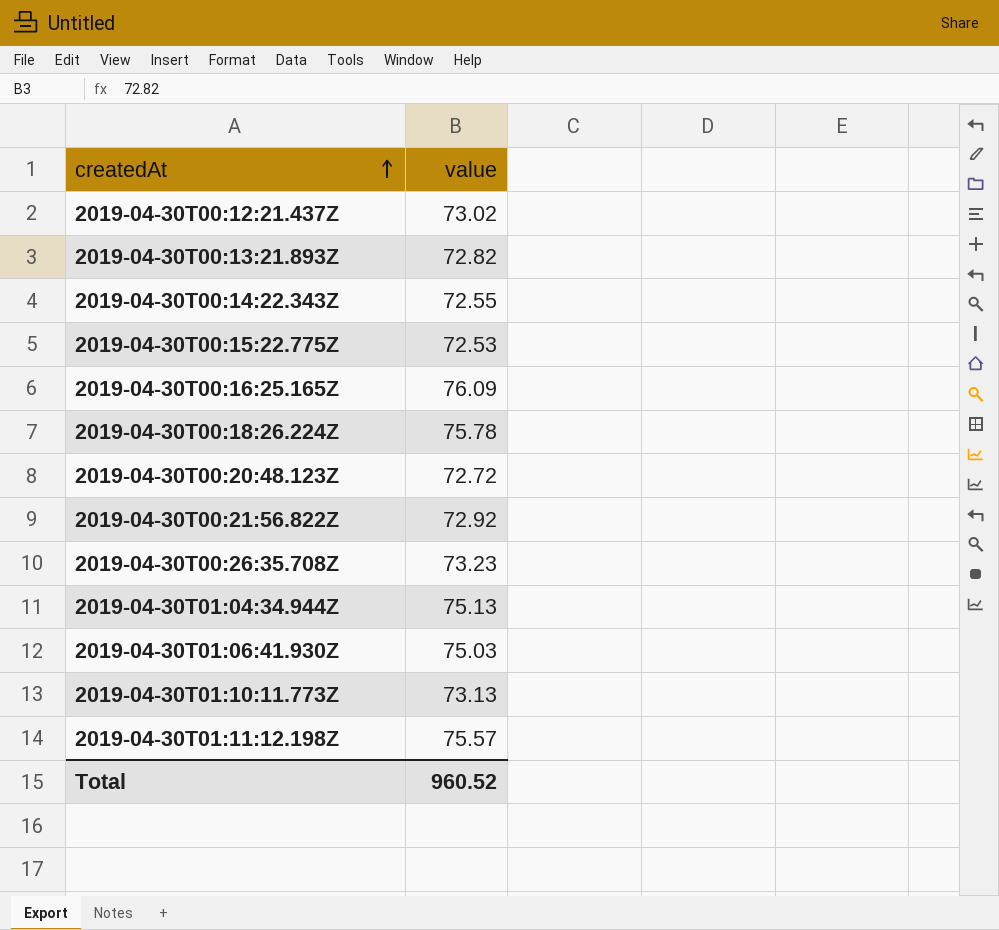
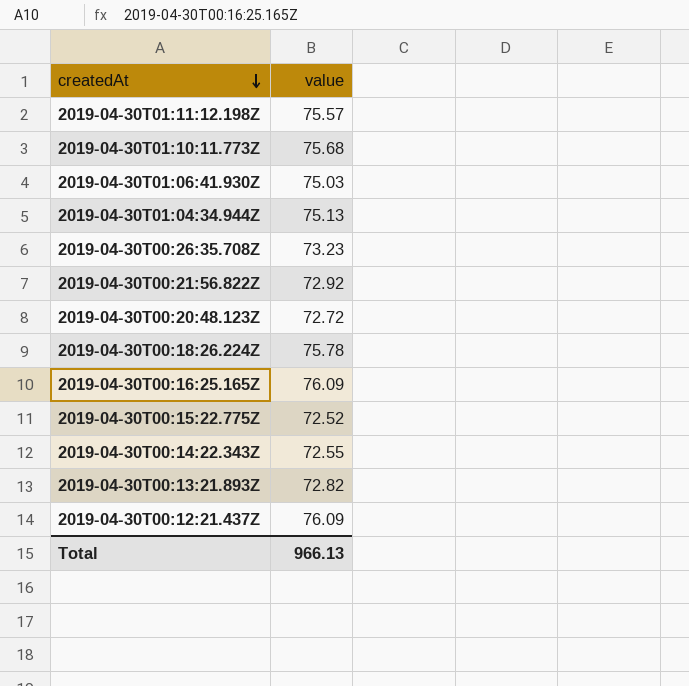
row order: createdAt ascending -> createdAt descending
2019-04-30T01:10:11.773Z | value: 73.13 -> 75.68
2019-04-30T00:15:22.775Z | value: 72.53 -> 72.52
2019-04-30T00:12:21.437Z | value: 73.02 -> 76.09
Total | value: 960.52 -> 966.13

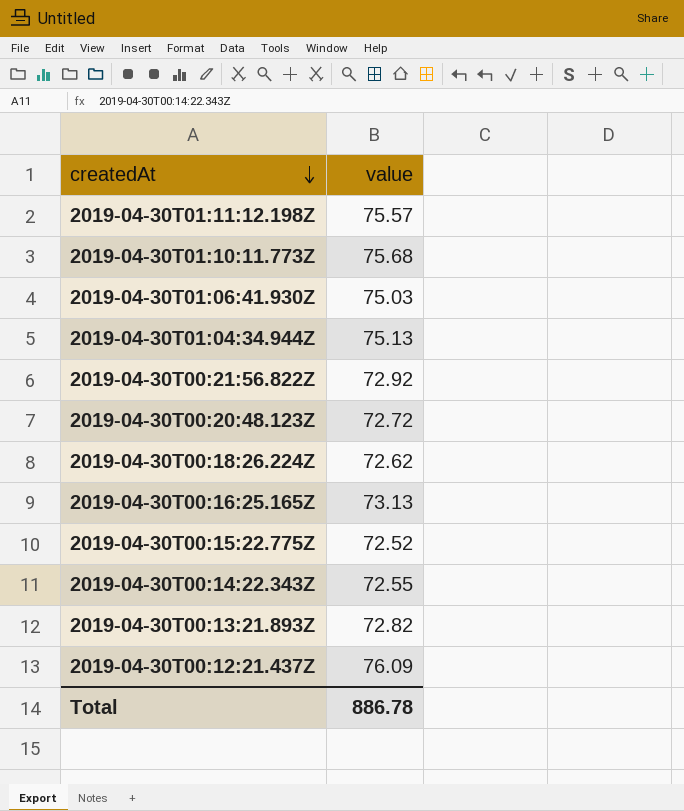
row 2019-04-30T00:26:35.708Z: 73.23 -> none
2019-04-30T00:18:26.224Z | value: 75.78 -> 72.62
2019-04-30T00:16:25.165Z | value: 76.09 -> 73.13
Total | value: 966.13 -> 886.78

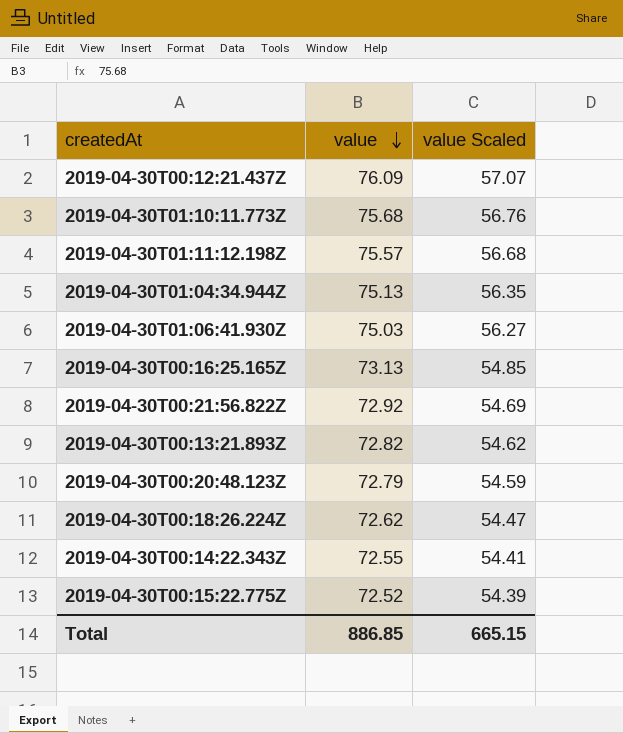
row order: createdAt descending -> value descending
column value Scaled | formula: none -> [value] * 0.75
2019-04-30T00:20:48.123Z | value: 72.72 -> 72.79
Total | value: 886.78 -> 886.85

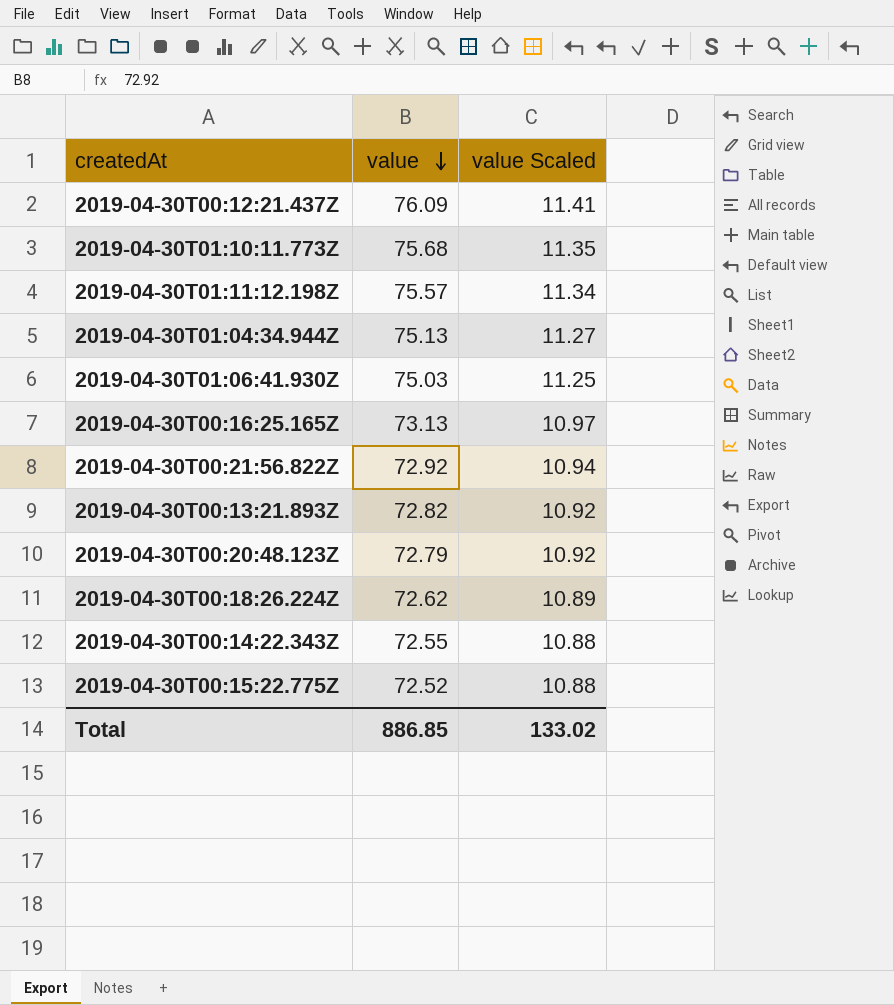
column value Scaled | formula: [value] * 0.75 -> [value] * 0.15
Total | value Scaled: 665.15 -> 133.02

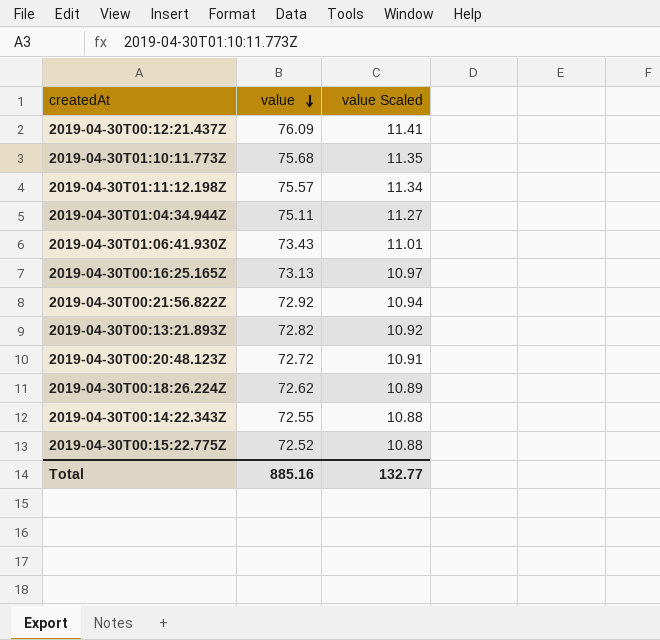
2019-04-30T01:04:34.944Z | value: 75.13 -> 75.11
2019-04-30T01:06:41.930Z | value: 75.03 -> 73.43
2019-04-30T01:06:41.930Z | value Scaled: 11.25 -> 11.01
2019-04-30T00:20:48.123Z | value: 72.79 -> 72.72
2019-04-30T00:20:48.123Z | value Scaled: 10.92 -> 10.91
Total | value: 886.85 -> 885.16
Total | value Scaled: 133.02 -> 132.77

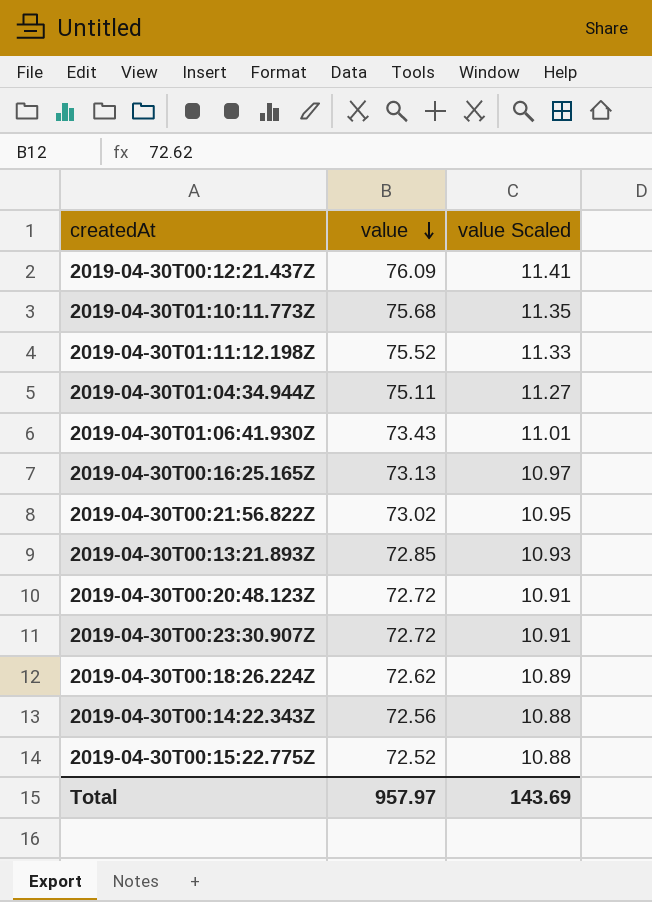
2019-04-30T01:11:12.198Z | value: 75.57 -> 75.52
2019-04-30T01:11:12.198Z | value Scaled: 11.34 -> 11.33
2019-04-30T00:21:56.822Z | value: 72.92 -> 73.02
2019-04-30T00:21:56.822Z | value Scaled: 10.94 -> 10.95
2019-04-30T00:13:21.893Z | value: 72.82 -> 72.85
2019-04-30T00:13:21.893Z | value Scaled: 10.92 -> 10.93
row 2019-04-30T00:23:30.907Z: none -> 72.72 | 10.91
2019-04-30T00:14:22.343Z | value: 72.55 -> 72.56
Total | value: 885.16 -> 957.97
Total | value Scaled: 132.77 -> 143.69

